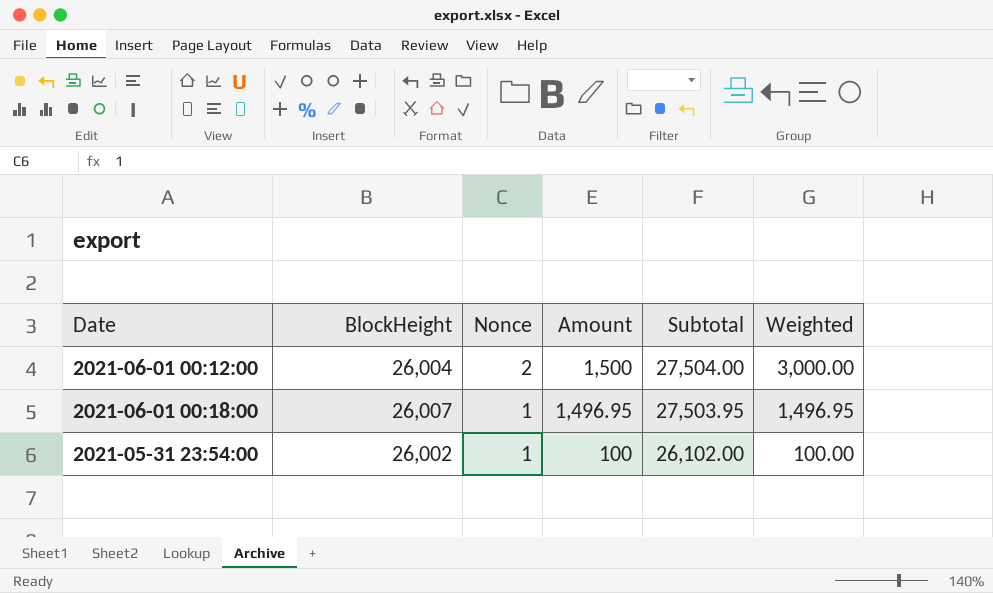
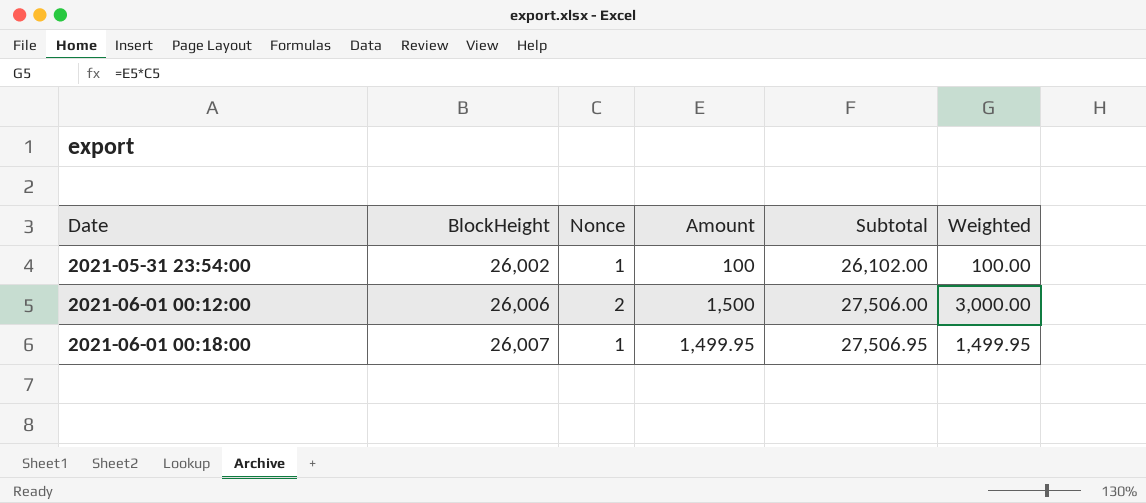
row order: Nonce descending -> Date ascending
2021-06-01 00:12:00 | BlockHeight: 26,004 -> 26,006
2021-06-01 00:12:00 | Subtotal: 27,504.00 -> 27,506.00
2021-06-01 00:18:00 | Amount: 1,496.95 -> 1,499.95
2021-06-01 00:18:00 | Subtotal: 27,503.95 -> 27,506.95
2021-06-01 00:18:00 | Weighted: 1,496.95 -> 1,499.95

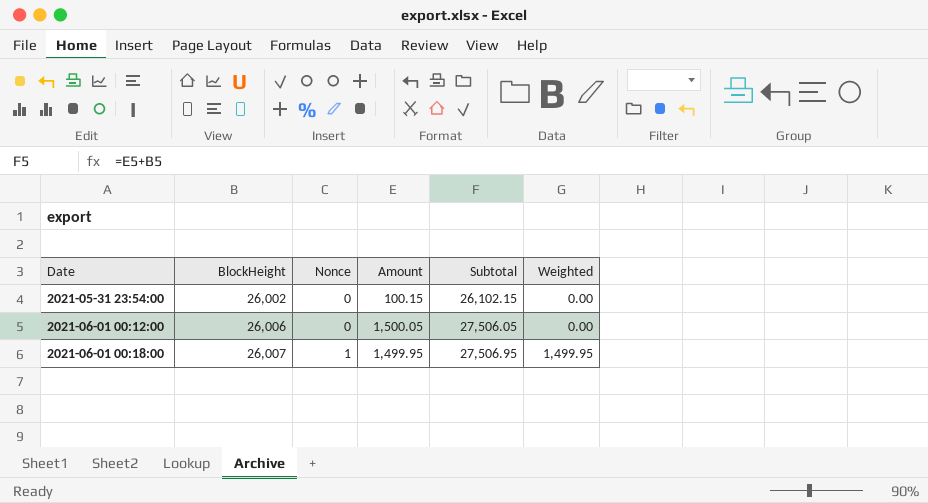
2021-05-31 23:54:00 | Nonce: 1 -> 0
2021-05-31 23:54:00 | Amount: 100 -> 100.15
2021-05-31 23:54:00 | Subtotal: 26,102.00 -> 26,102.15
2021-05-31 23:54:00 | Weighted: 100.00 -> 0.00
2021-06-01 00:12:00 | Nonce: 2 -> 0
2021-06-01 00:12:00 | Amount: 1,500 -> 1,500.05
2021-06-01 00:12:00 | Subtotal: 27,506.00 -> 27,506.05
2021-06-01 00:12:00 | Weighted: 3,000.00 -> 0.00

